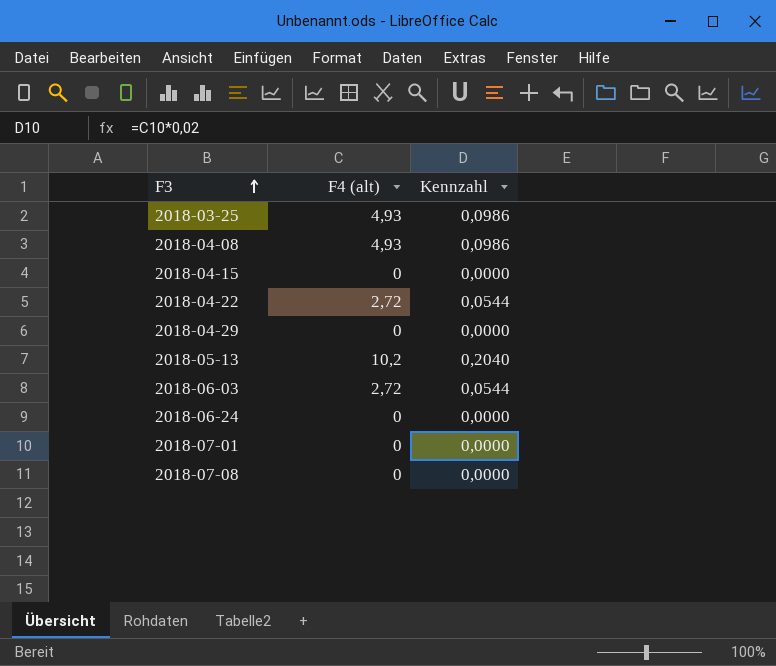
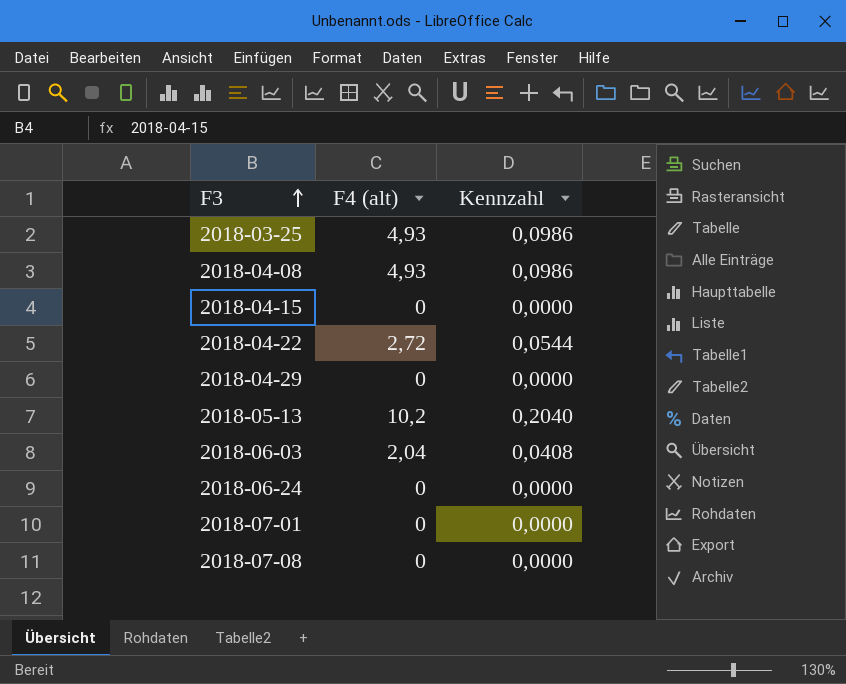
2018-06-03 | F4 (alt): 2,72 -> 2,04
2018-06-03 | Kennzahl: 0,0544 -> 0,0408

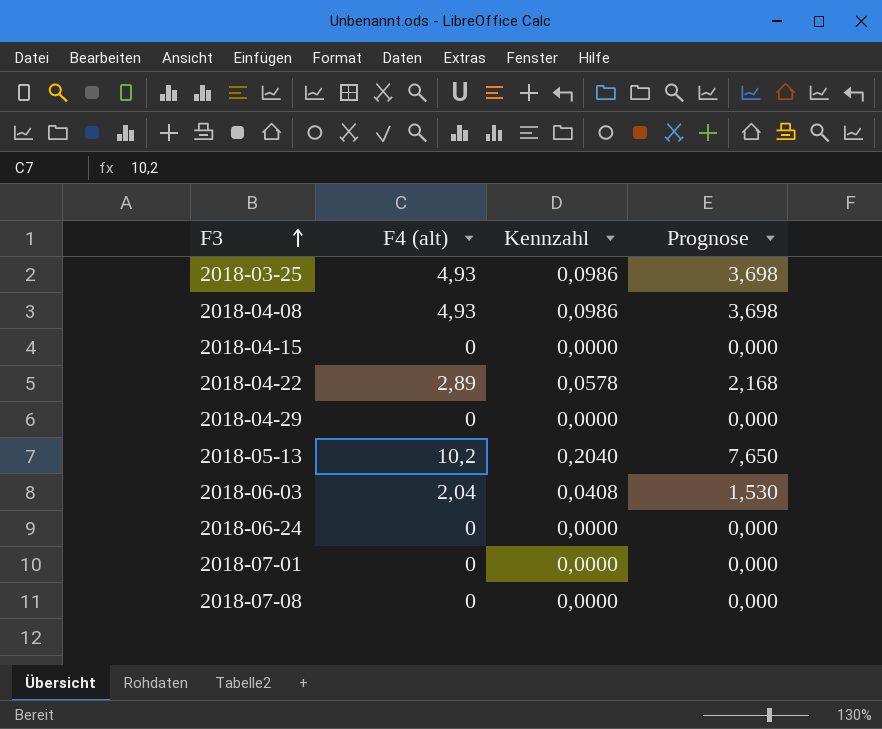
column Prognose | formula: none -> [F4 (alt)] * 0,75
2018-04-22 | F4 (alt): 2,72 -> 2,89
2018-04-22 | Kennzahl: 0,0544 -> 0,0578

